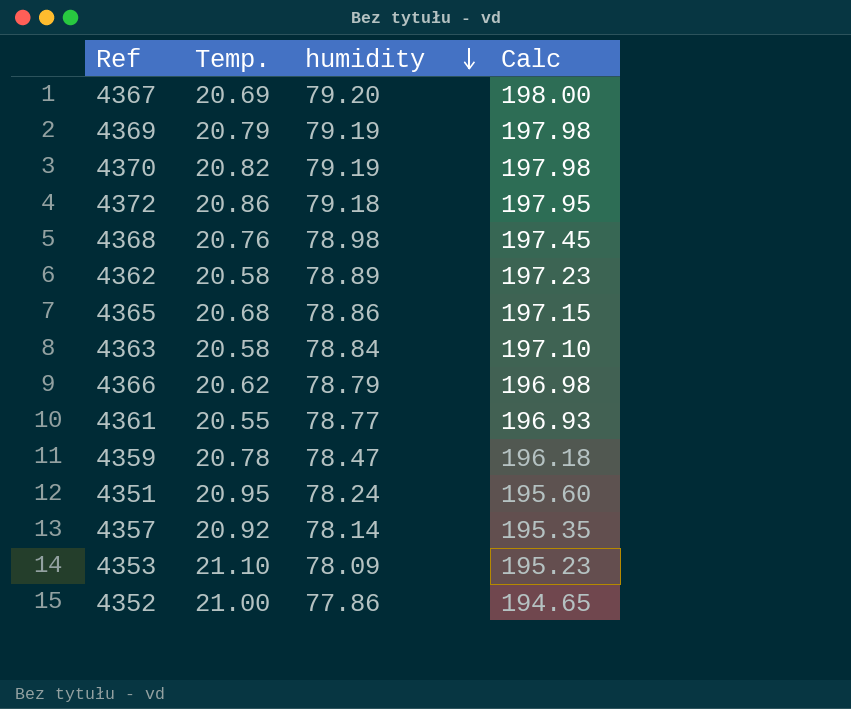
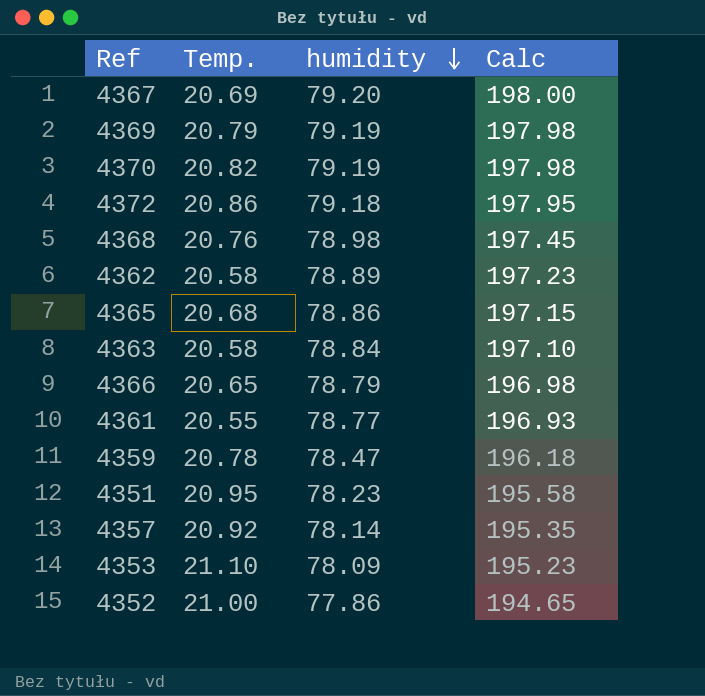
4366 | Temp.: 20.62 -> 20.65
4351 | humidity: 78.24 -> 78.23
4351 | Calc: 195.60 -> 195.58

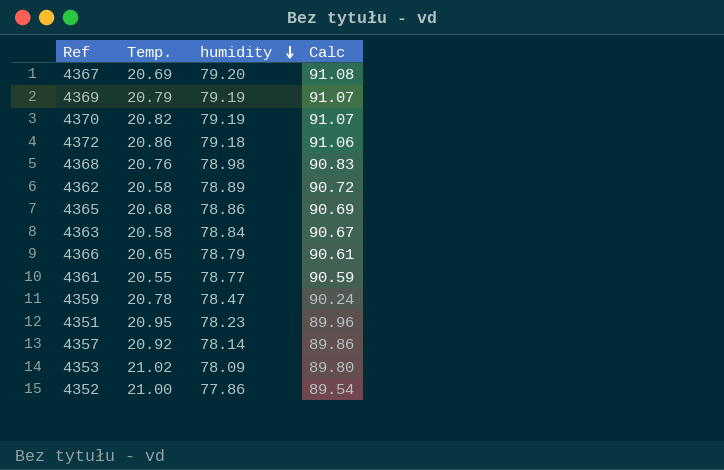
column Calc | formula: [humidity] * 2.5 -> [humidity] * 1.15
4353 | Temp.: 21.10 -> 21.02

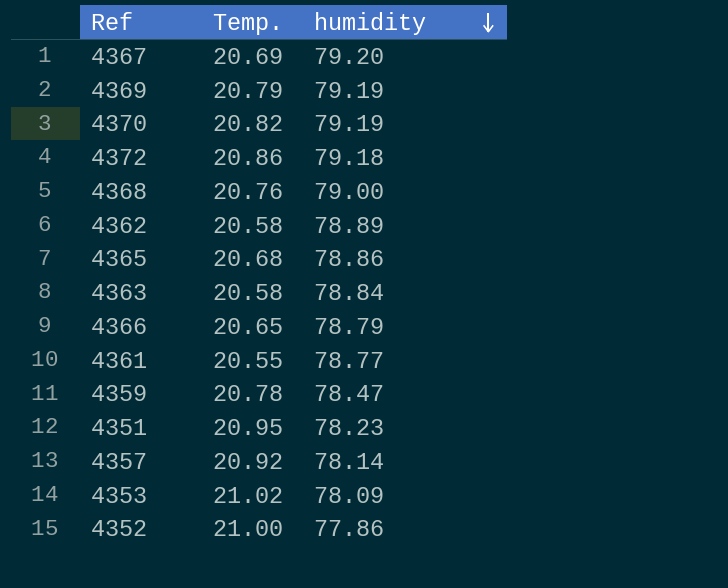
column Calc | formula: [humidity] * 1.15 -> none
4368 | humidity: 78.98 -> 79.00

